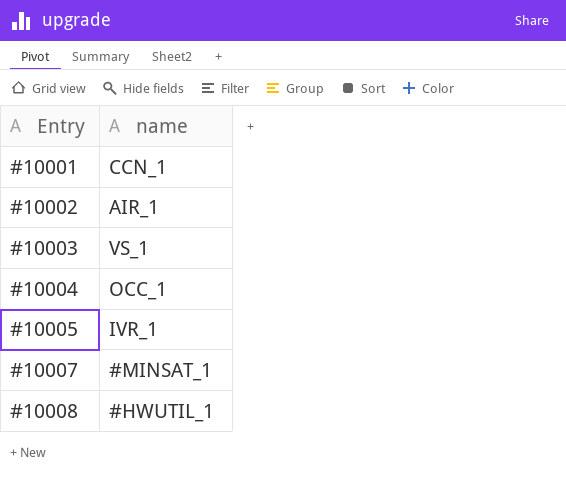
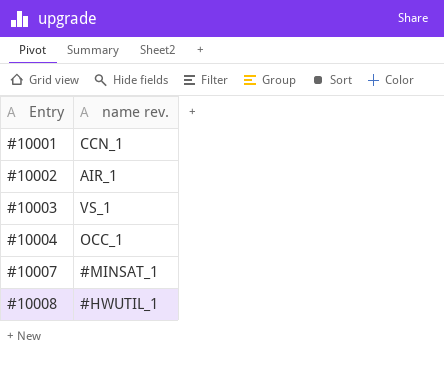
column name: name -> name rev.
row #10005: IVR_1 -> none

